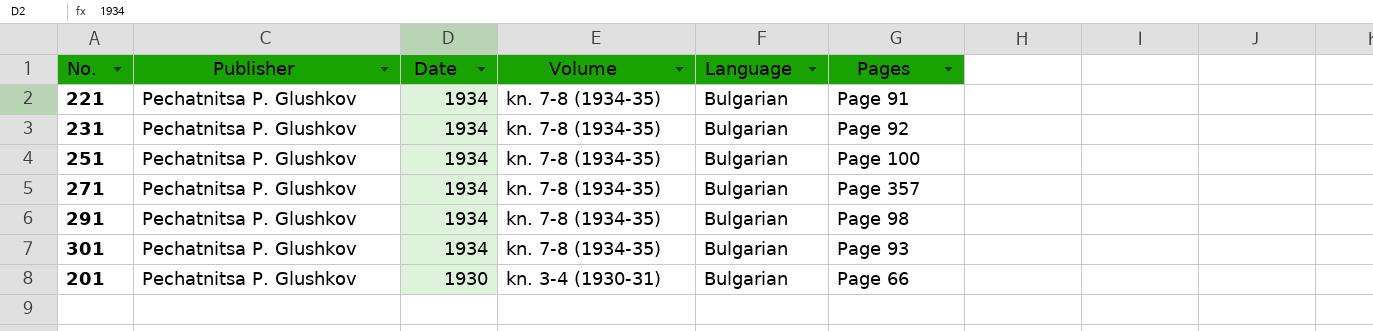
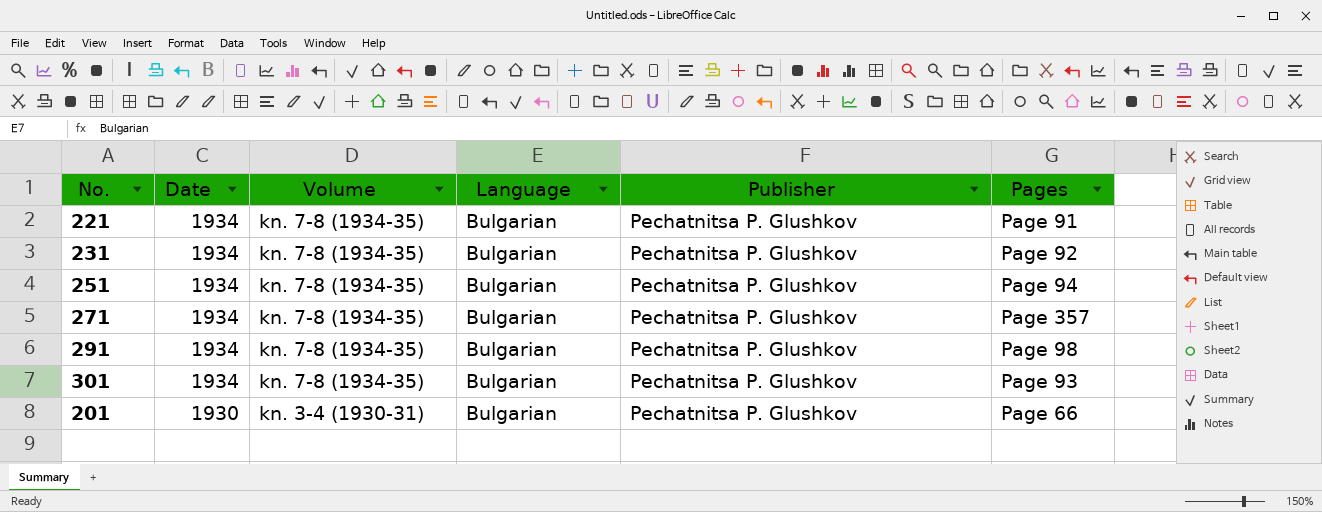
column Publisher | position: 2 -> 5
251 | Pages: Page 100 -> Page 94

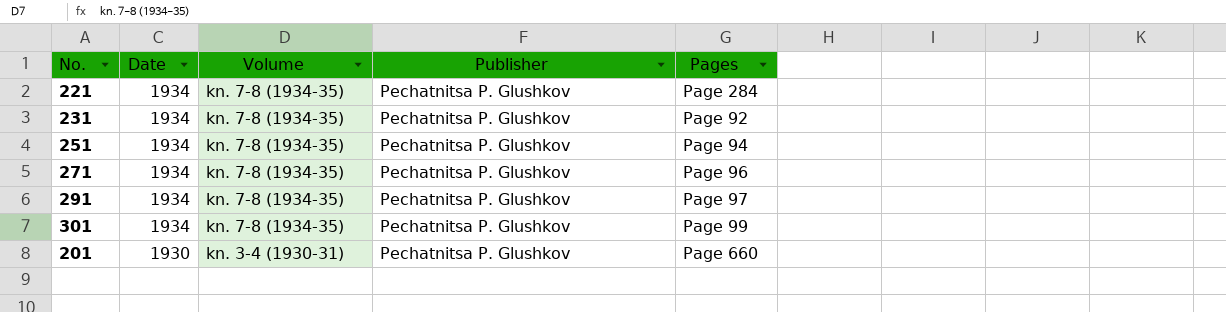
column Language | position: 4 -> none
221 | Pages: Page 91 -> Page 284
271 | Pages: Page 357 -> Page 96
291 | Pages: Page 98 -> Page 97
301 | Pages: Page 93 -> Page 99
201 | Pages: Page 66 -> Page 660

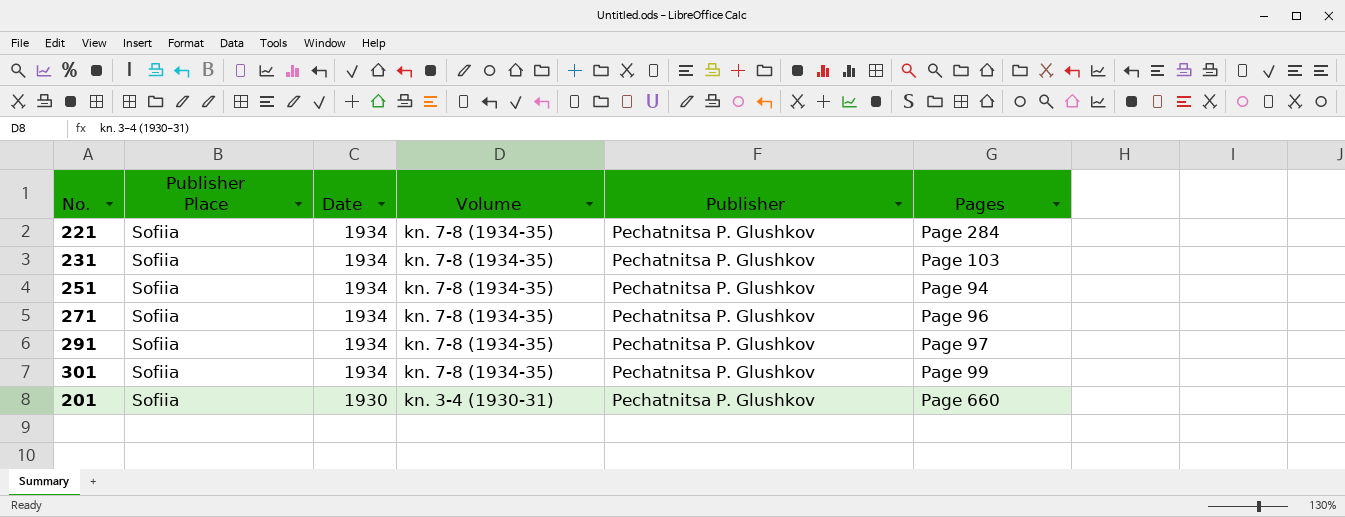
column Publisher Place | position: none -> 2
231 | Pages: Page 92 -> Page 103

